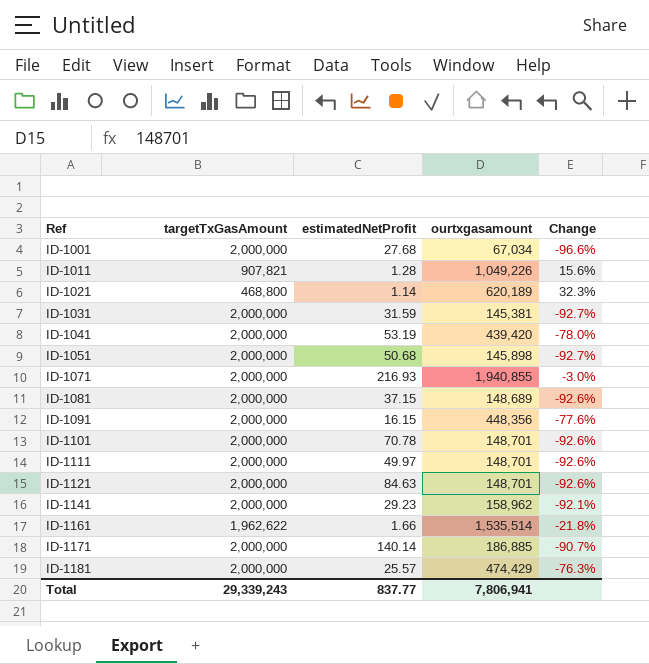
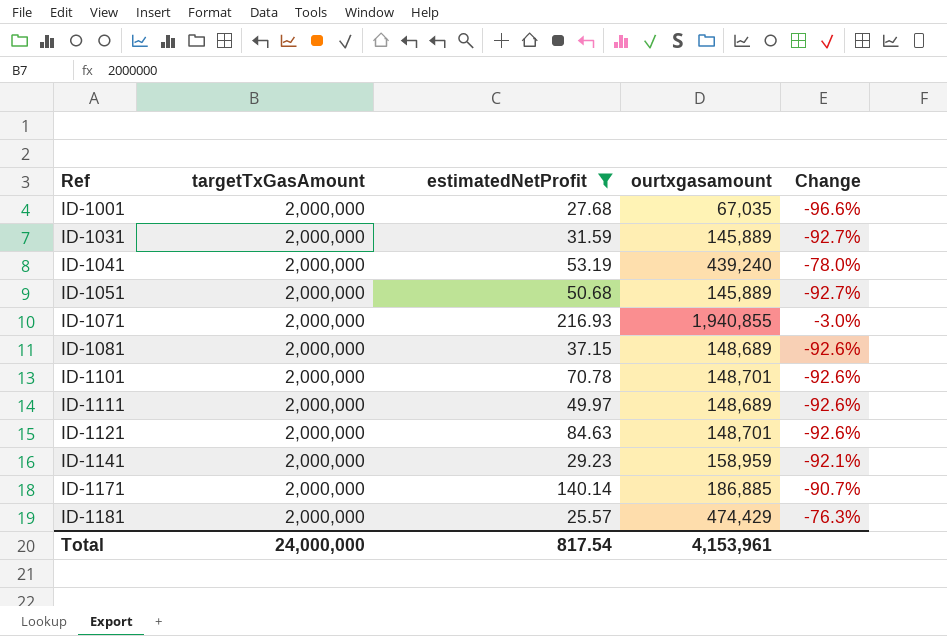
filter: none -> estimatedNetProfit >= 25.57
ID-1001 | ourtxgasamount: 67,034 -> 67,035
ID-1031 | ourtxgasamount: 145,381 -> 145,889
ID-1041 | ourtxgasamount: 439,420 -> 439,240
ID-1051 | ourtxgasamount: 145,898 -> 145,889
ID-1111 | ourtxgasamount: 148,701 -> 148,689
ID-1141 | ourtxgasamount: 158,962 -> 158,959
Total | targetTxGasAmount: 29,339,243 -> 24,000,000
Total | estimatedNetProfit: 837.77 -> 817.54
Total | ourtxgasamount: 7,806,941 -> 4,153,961

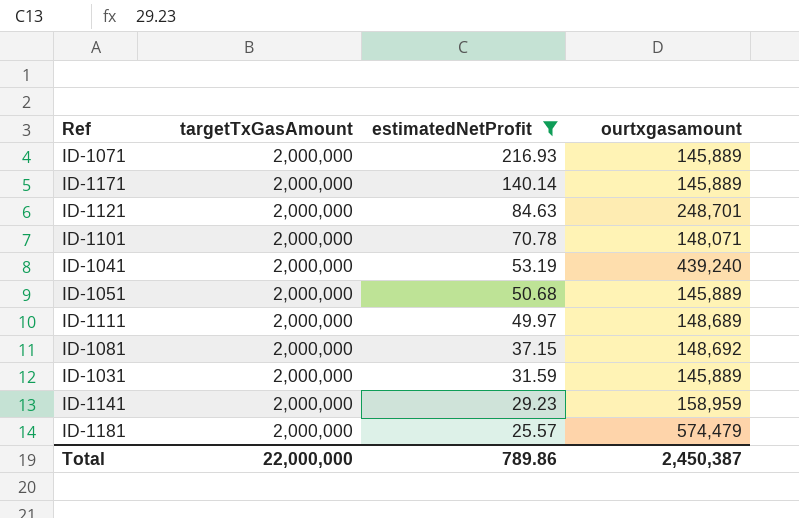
row order: Ref ascending -> estimatedNetProfit descending
column Change | formula: ([ourtxgasamount] - [targetTxGasAmount]) / [targetTxGasAmount] -> none
row ID-1001: 2,000,000 | 27.68 | 67,035 | -96.6% -> none
ID-1071 | ourtxgasamount: 1,940,855 -> 145,889
ID-1171 | ourtxgasamount: 186,885 -> 145,889
ID-1121 | ourtxgasamount: 148,701 -> 248,701
ID-1101 | ourtxgasamount: 148,701 -> 148,071
ID-1081 | ourtxgasamount: 148,689 -> 148,692
ID-1181 | ourtxgasamount: 474,429 -> 574,479
Total | targetTxGasAmount: 24,000,000 -> 22,000,000
Total | estimatedNetProfit: 817.54 -> 789.86
Total | ourtxgasamount: 4,153,961 -> 2,450,387

